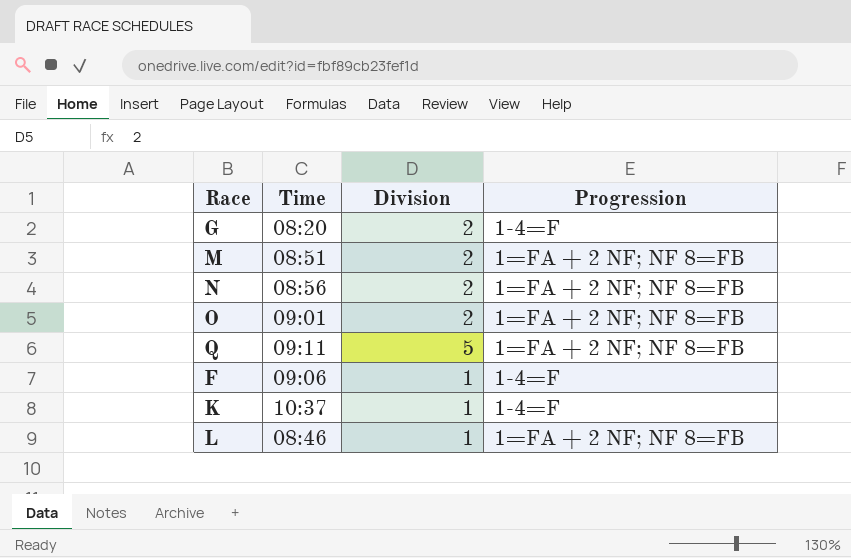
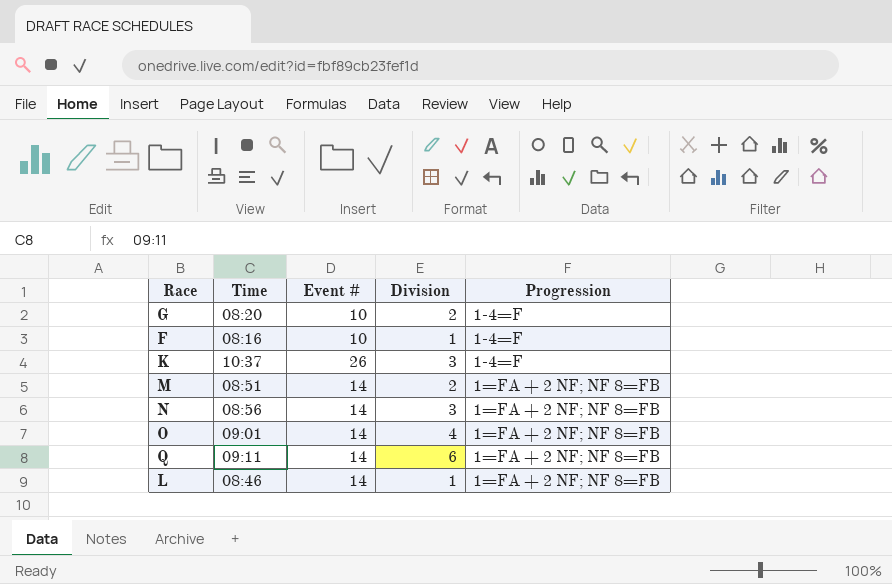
row order: none -> Progression ascending
column Event # | position: none -> 3
F | Time: 09:06 -> 08:16
K | Division: 1 -> 3
N | Division: 2 -> 3
O | Division: 2 -> 4
Q | Division: 5 -> 6

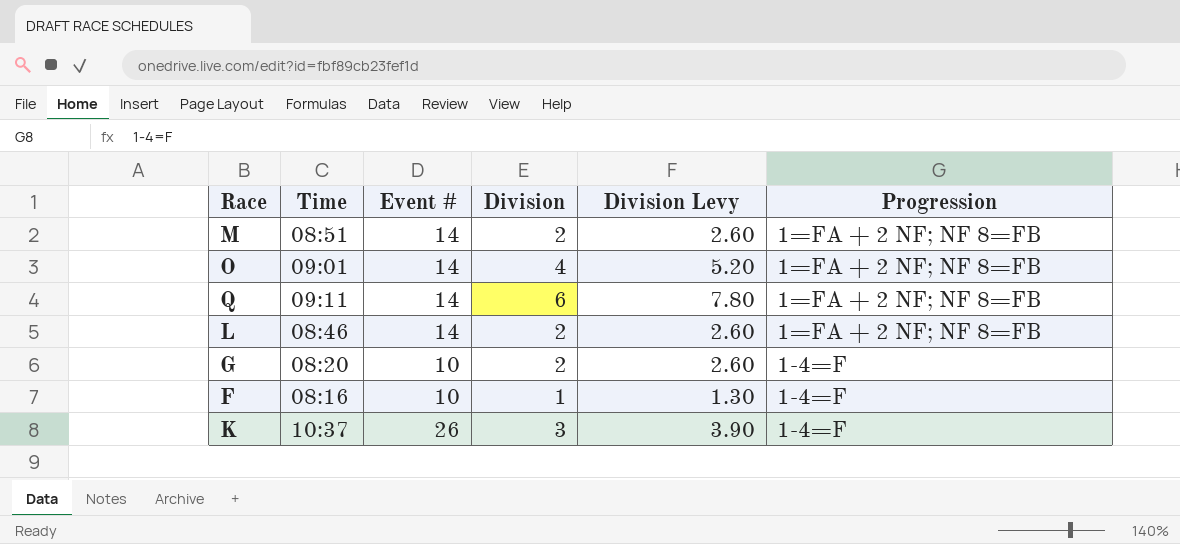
row order: Progression ascending -> Progression descending
column Division Levy | formula: none -> [Division] * 1.3
row N: 08:56 | 14 | 3 | 1=FA + 2 NF; NF 8=FB -> none
L | Division: 1 -> 2

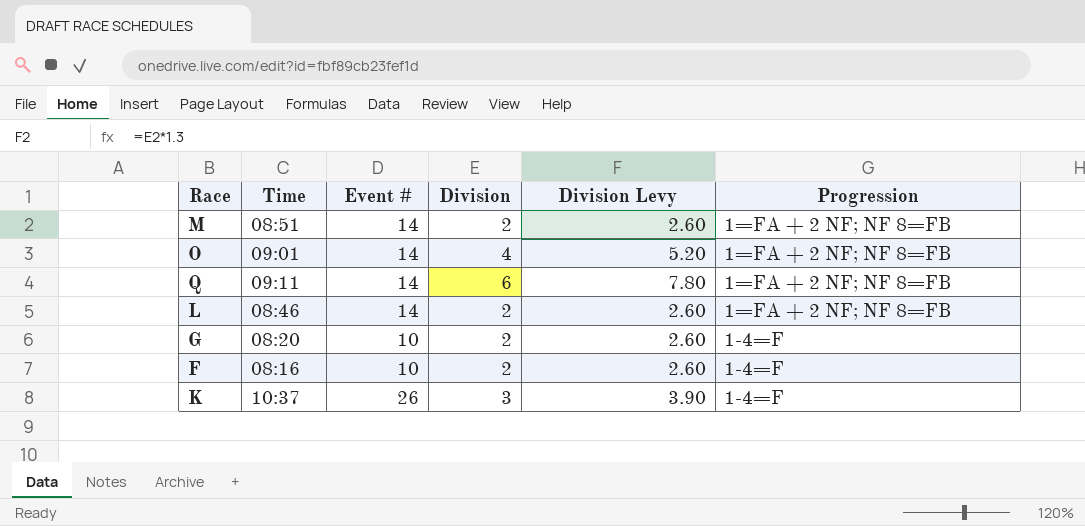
F | Division: 1 -> 2
F | Division Levy: 1.30 -> 2.60

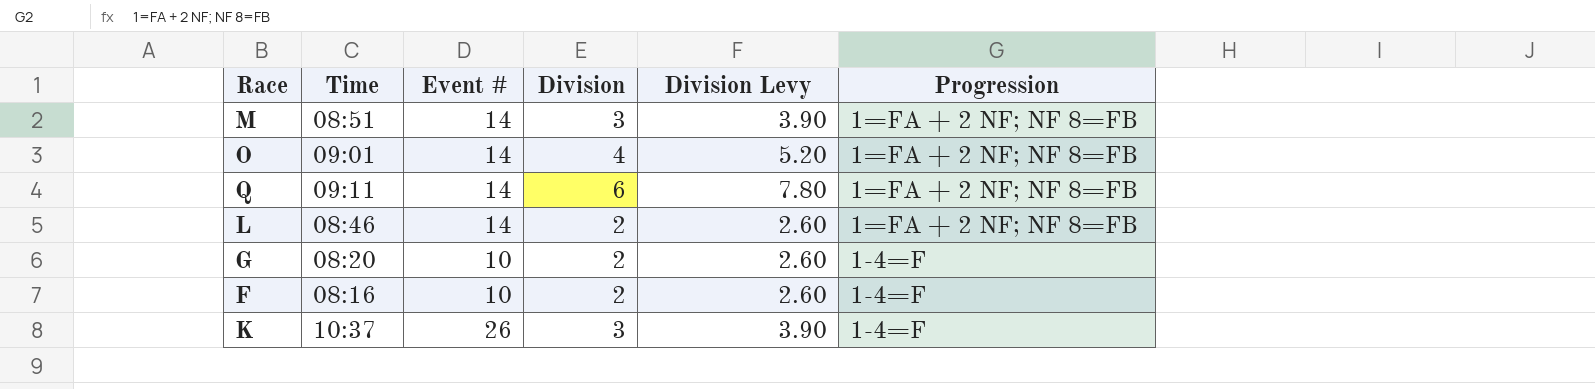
M | Division: 2 -> 3
M | Division Levy: 2.60 -> 3.90

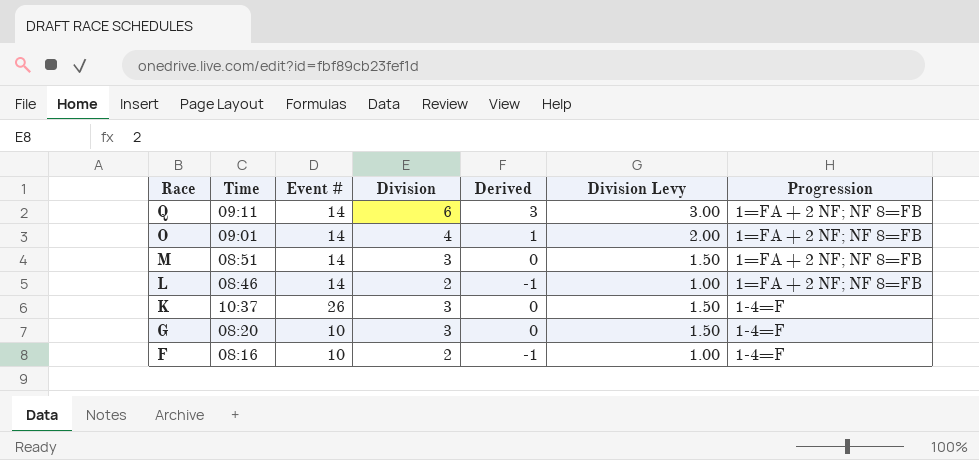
row order: Progression descending -> Race descending
column Derived | formula: none -> [Division] - 3
column Division Levy | formula: [Division] * 1.3 -> [Division] * 0.5
G | Division: 2 -> 3

